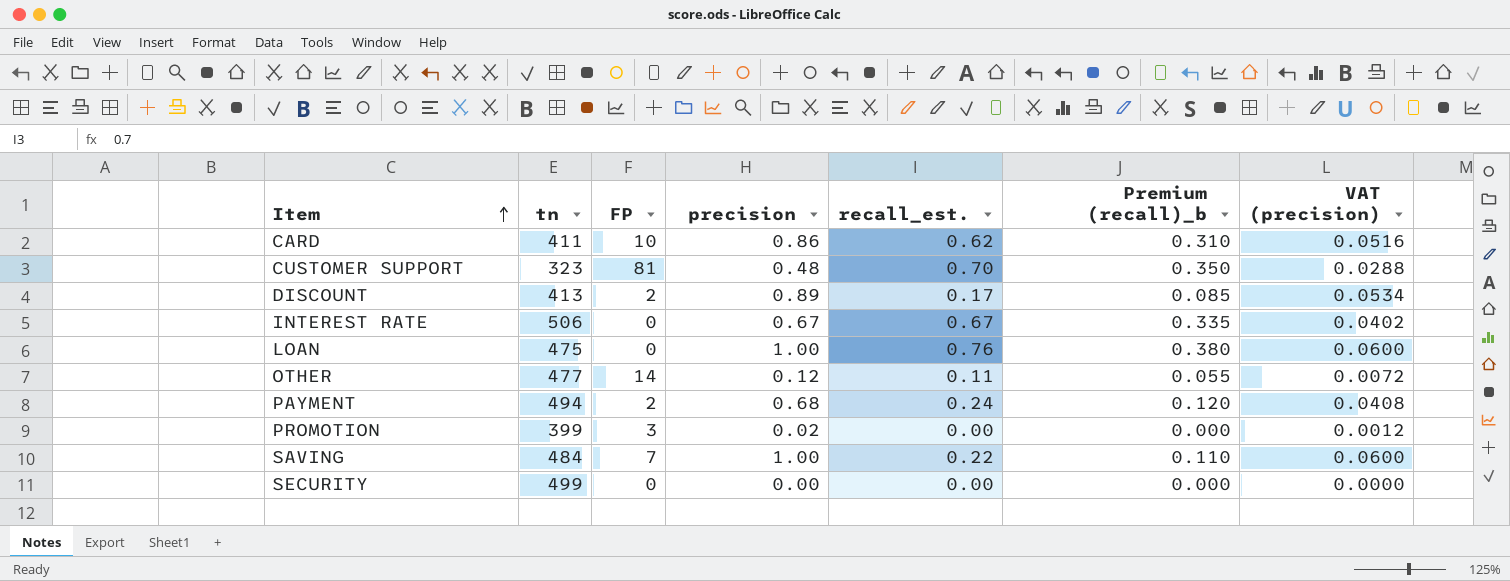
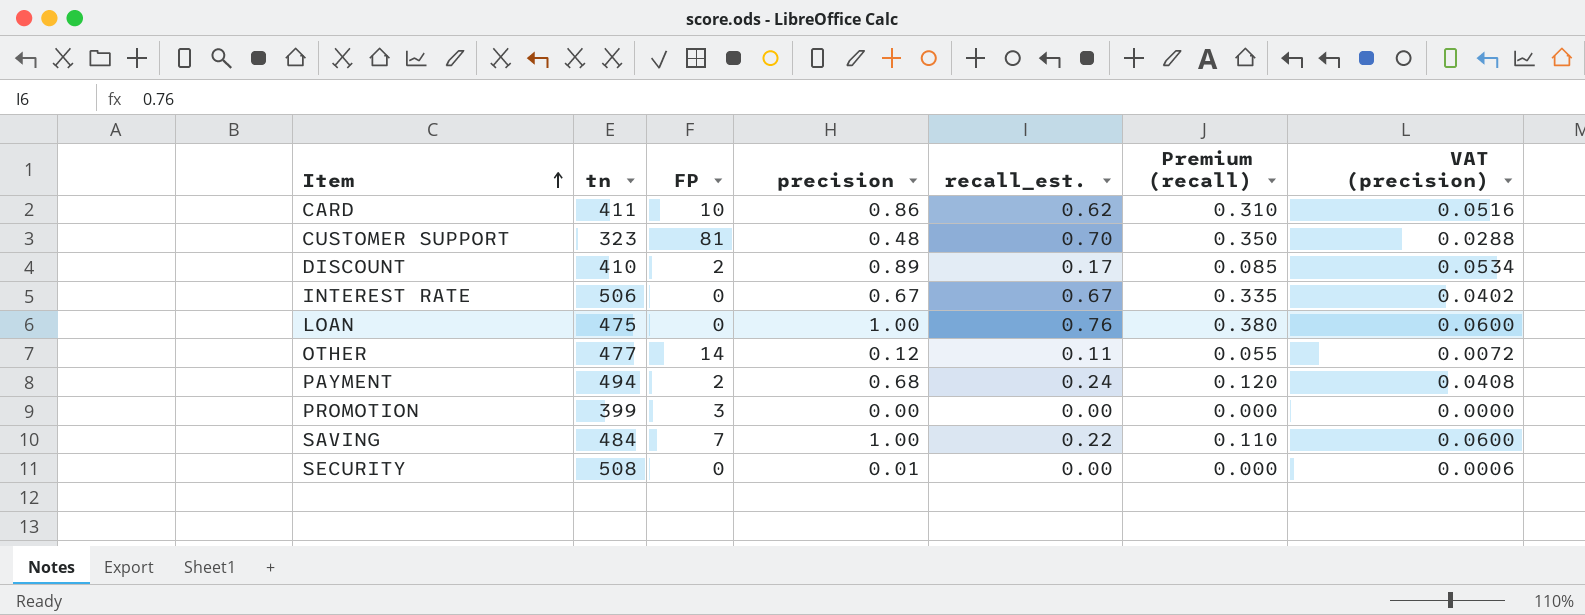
column name: Premium (recall)_b -> Premium (recall)
DISCOUNT | tn: 413 -> 410
PROMOTION | precision: 0.02 -> 0.00
PROMOTION | VAT (precision): 0.0012 -> 0.0000
SECURITY | tn: 499 -> 508
SECURITY | precision: 0.00 -> 0.01
SECURITY | VAT (precision): 0.0000 -> 0.0006

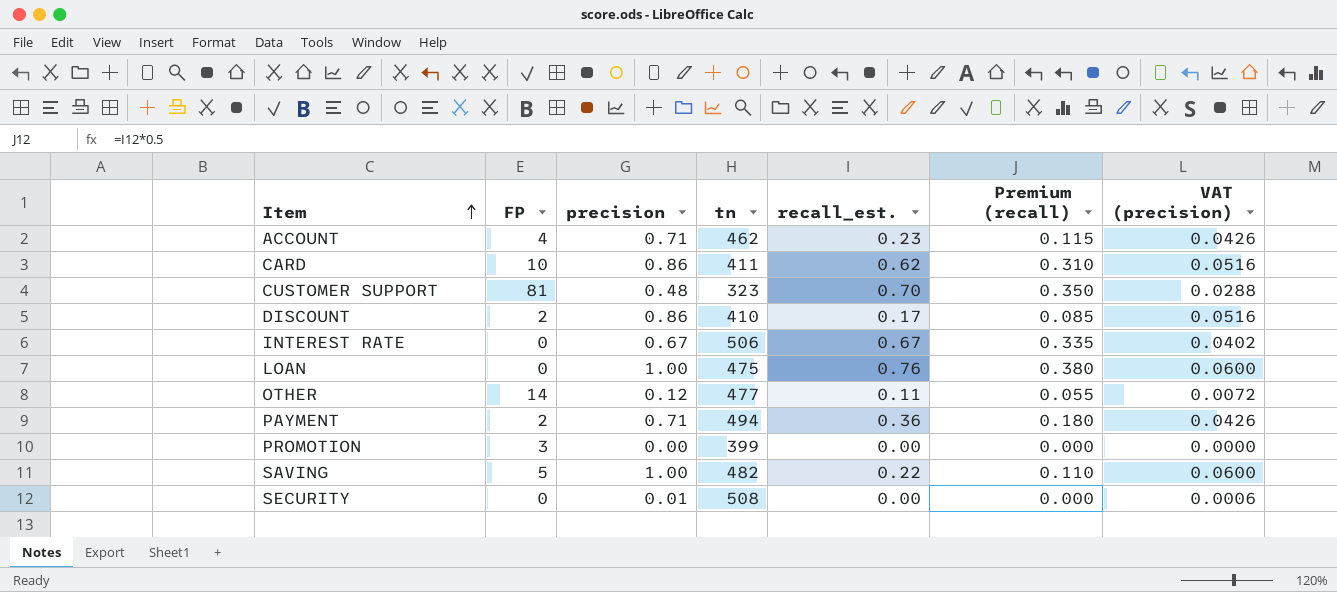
column tn | position: 2 -> 4
row ACCOUNT: none -> 4 | 0.71 | 462 | 0.23 | 0.115 | 0.0426
DISCOUNT | precision: 0.89 -> 0.86
DISCOUNT | VAT (precision): 0.0534 -> 0.0516
PAYMENT | precision: 0.68 -> 0.71
PAYMENT | recall_est.: 0.24 -> 0.36
PAYMENT | Premium (recall): 0.120 -> 0.180
PAYMENT | VAT (precision): 0.0408 -> 0.0426
SAVING | FP: 7 -> 5
SAVING | tn: 484 -> 482

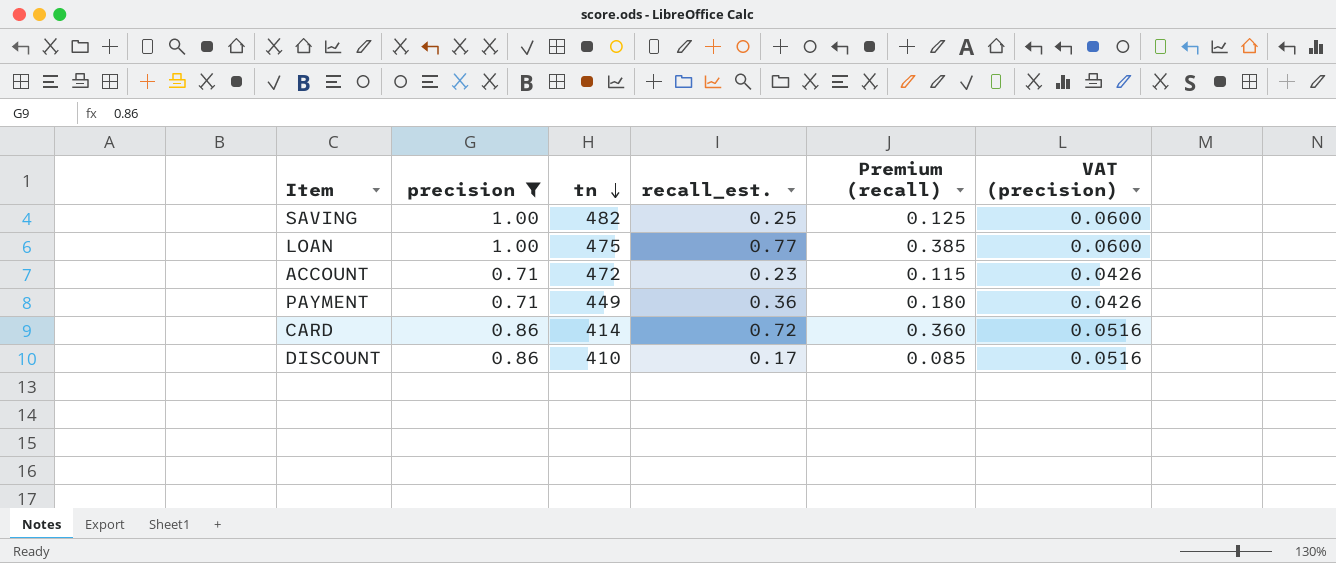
filter: none -> precision >= 0.71
row order: Item ascending -> tn descending
column FP | position: 2 -> none
SAVING | recall_est.: 0.22 -> 0.25
SAVING | Premium (recall): 0.110 -> 0.125
LOAN | recall_est.: 0.76 -> 0.77
LOAN | Premium (recall): 0.380 -> 0.385
ACCOUNT | tn: 462 -> 472
PAYMENT | tn: 494 -> 449
CARD | tn: 411 -> 414
CARD | recall_est.: 0.62 -> 0.72
CARD | Premium (recall): 0.310 -> 0.360

